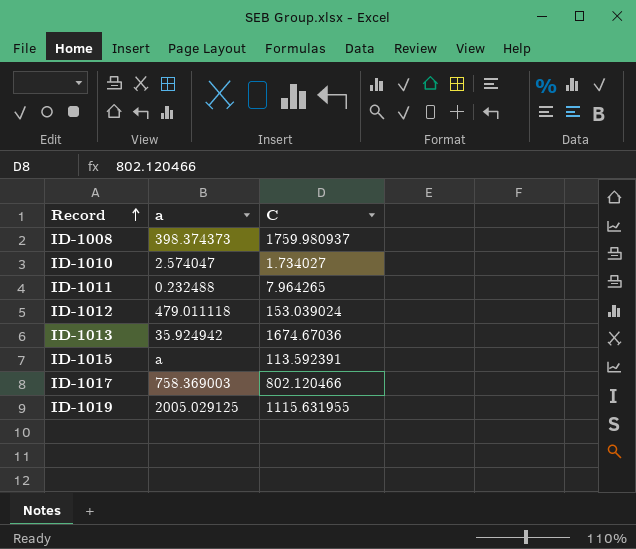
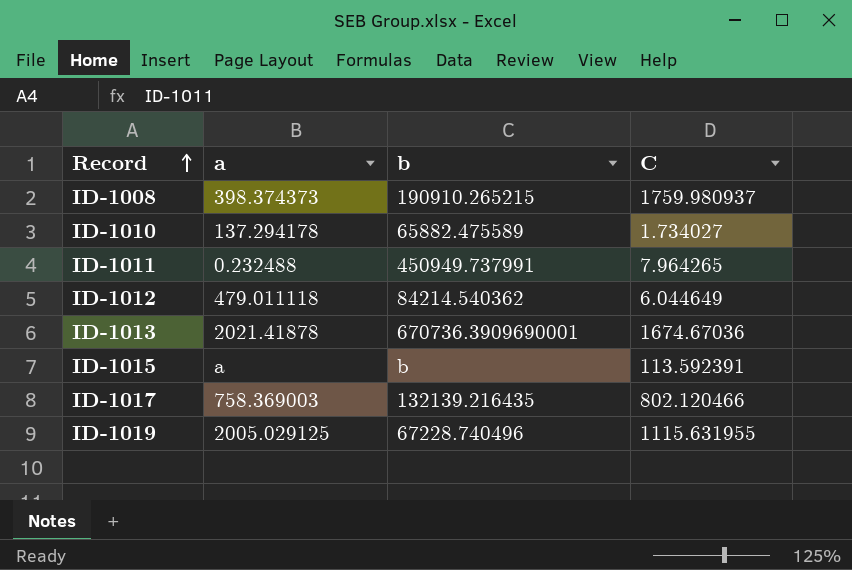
column b | position: none -> 3
ID-1010 | a: 2.574047 -> 137.294178
ID-1012 | C: 153.039024 -> 6.044649
ID-1013 | a: 35.924942 -> 2021.41878

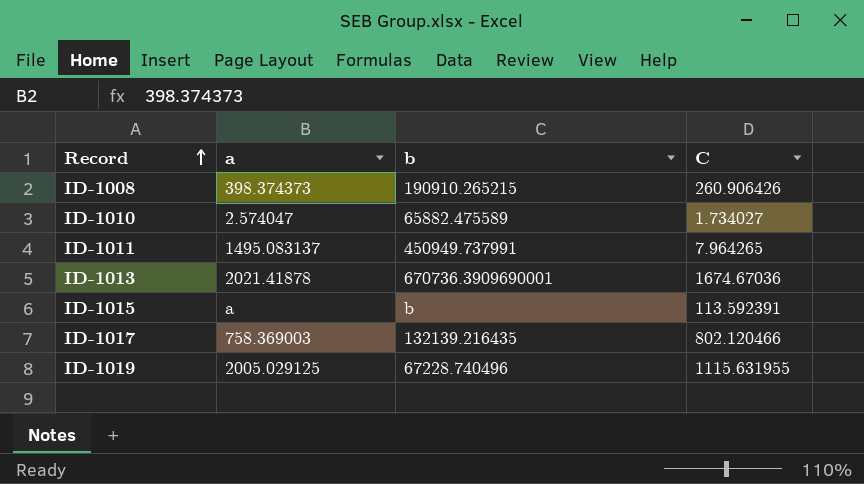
row ID-1012: 479.011118 | 84214.540362 | 6.044649 -> none
ID-1008 | C: 1759.980937 -> 260.906426
ID-1010 | a: 137.294178 -> 2.574047
ID-1011 | a: 0.232488 -> 1495.083137

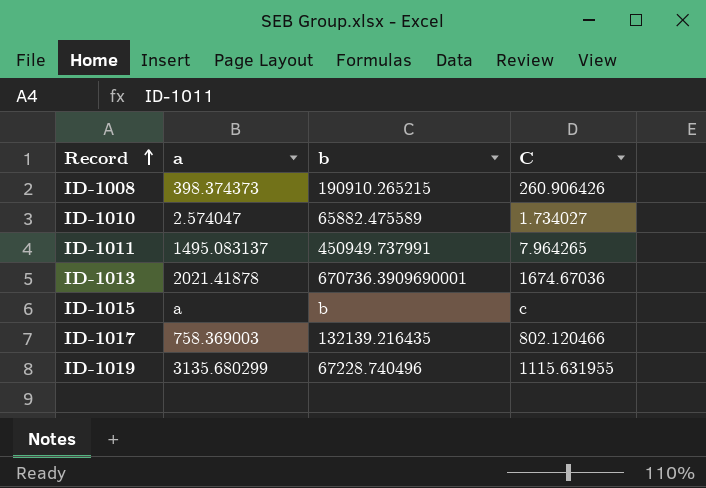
ID-1015 | C: 113.592391 -> c
ID-1019 | a: 2005.029125 -> 3135.680299

